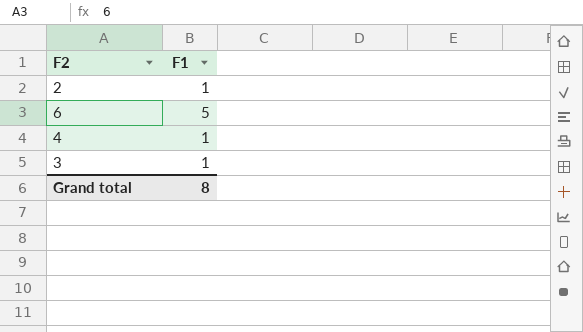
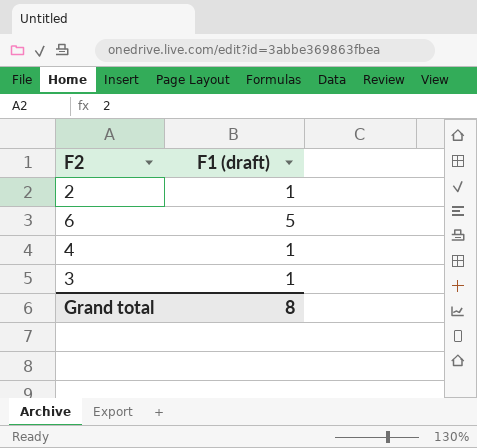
column name: F1 -> F1 (draft)

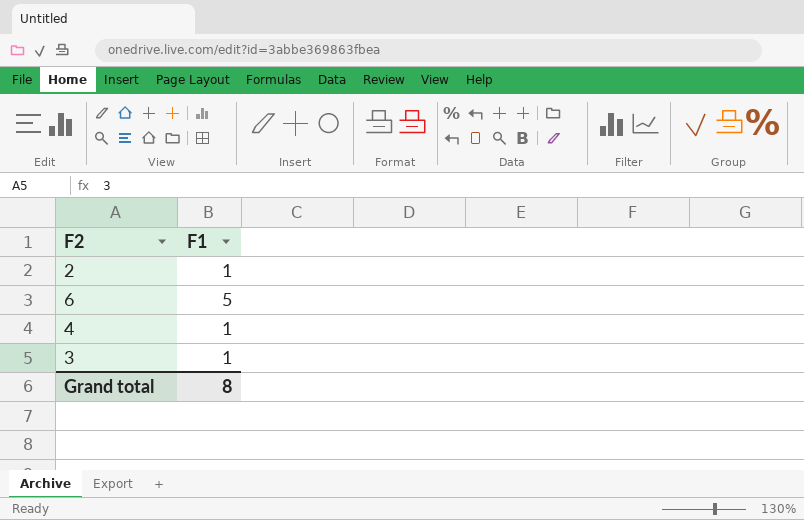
column name: F1 (draft) -> F1

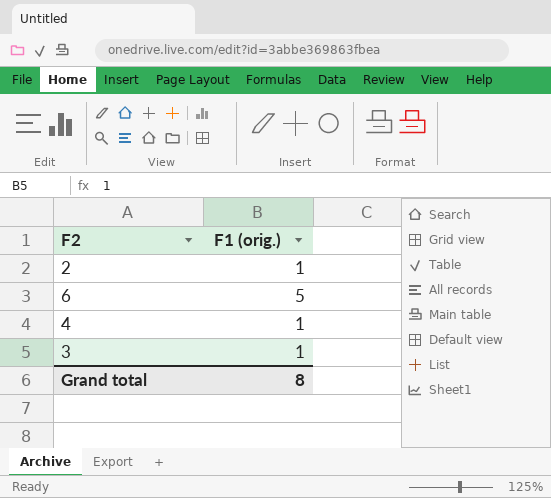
column name: F1 -> F1 (orig.)

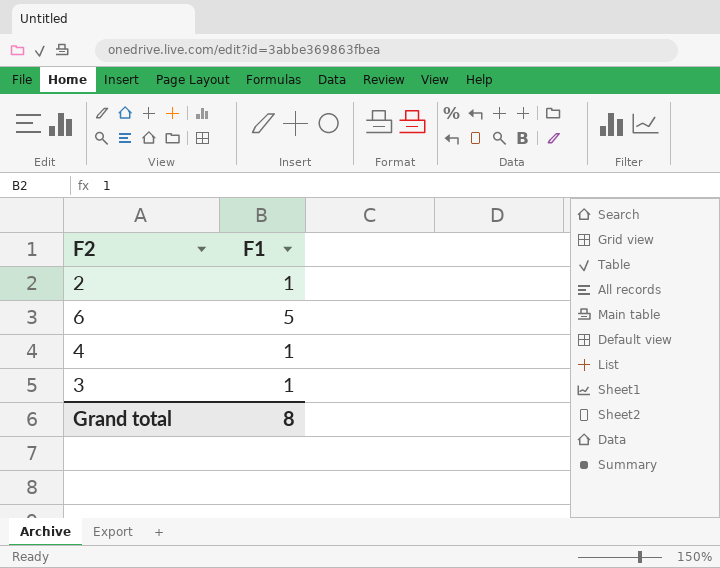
column name: F1 (orig.) -> F1

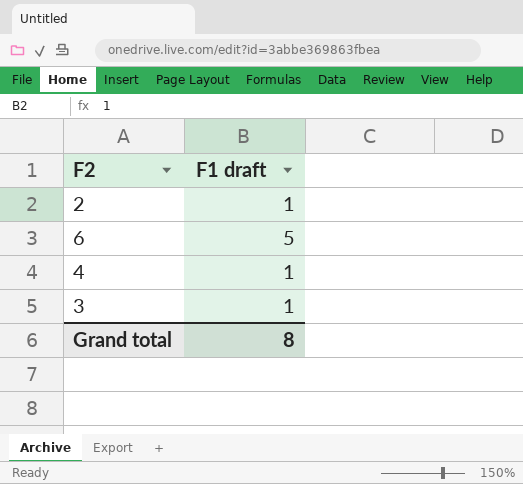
column name: F1 -> F1 draft

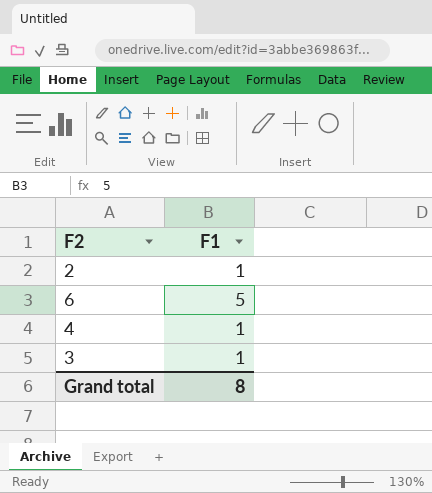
column name: F1 draft -> F1

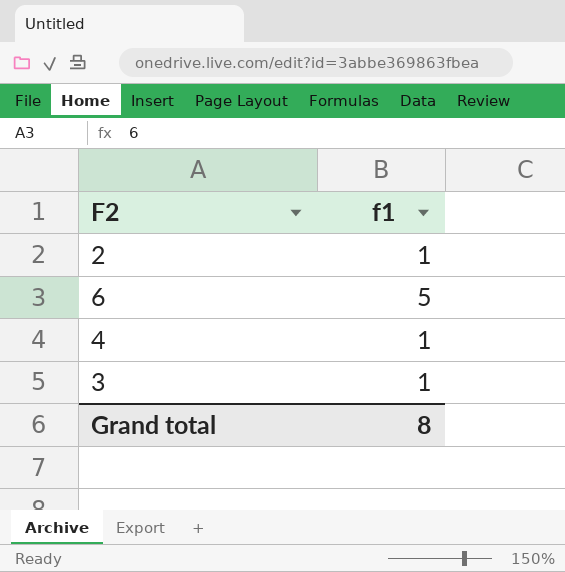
column name: F1 -> f1

